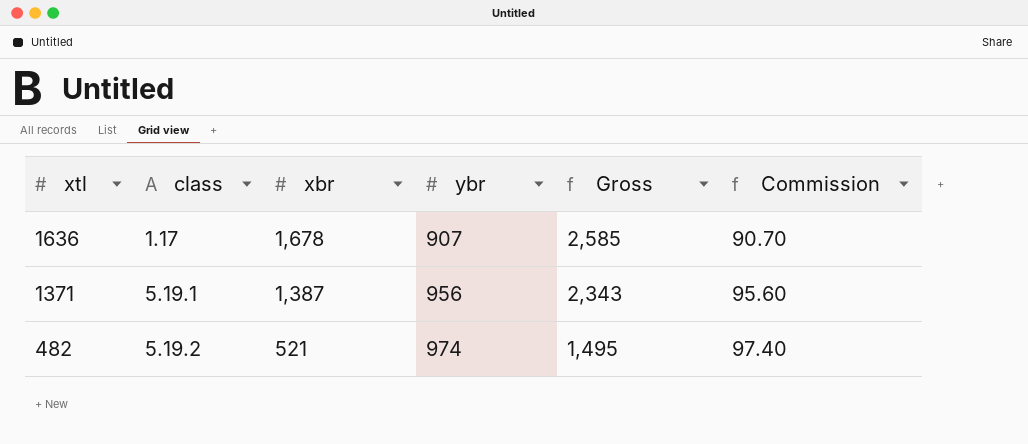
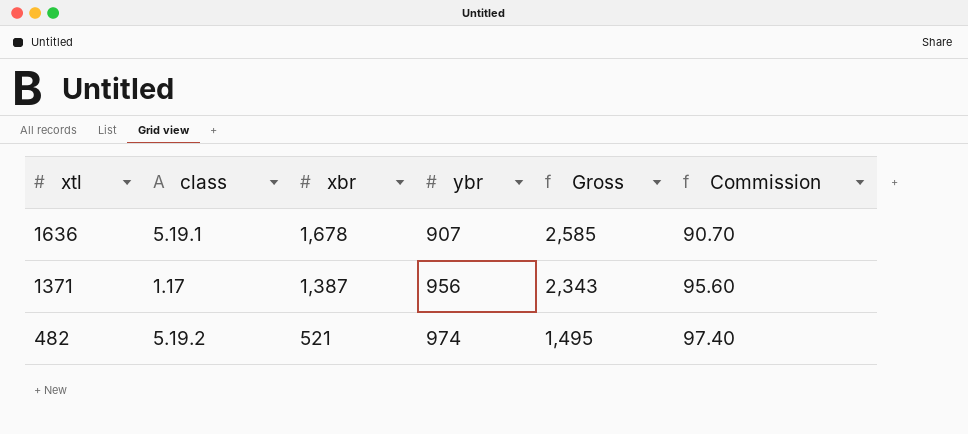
1636 | class: 1.17 -> 5.19.1
1371 | class: 5.19.1 -> 1.17

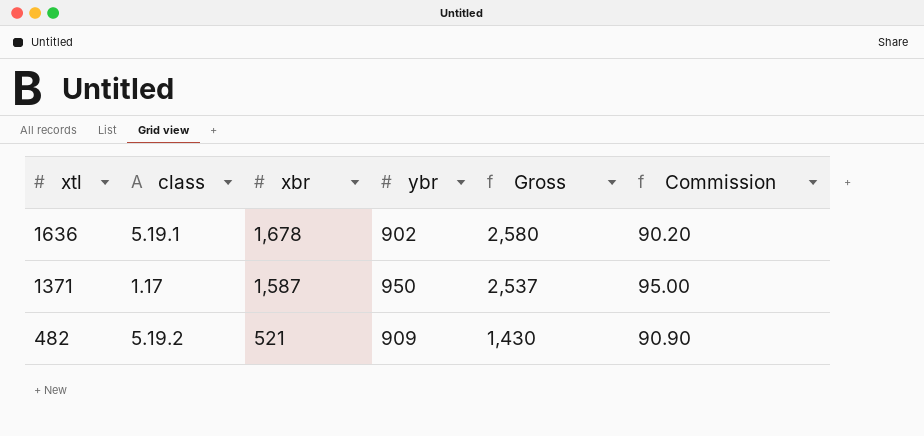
1636 | ybr: 907 -> 902
1636 | Gross: 2,585 -> 2,580
1636 | Commission: 90.70 -> 90.20
1371 | xbr: 1,387 -> 1,587
1371 | ybr: 956 -> 950
1371 | Gross: 2,343 -> 2,537
1371 | Commission: 95.60 -> 95.00
482 | ybr: 974 -> 909
482 | Gross: 1,495 -> 1,430
482 | Commission: 97.40 -> 90.90

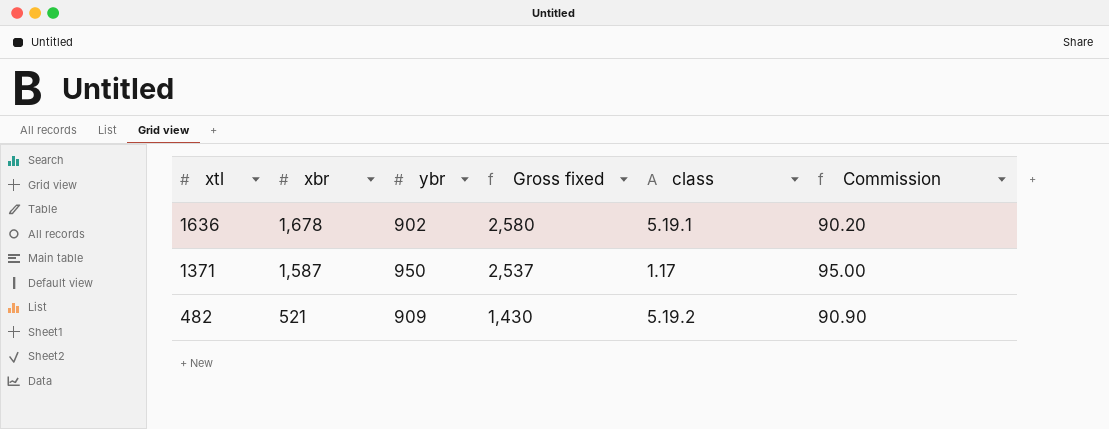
column name: Gross -> Gross fixed
column class | position: 2 -> 5

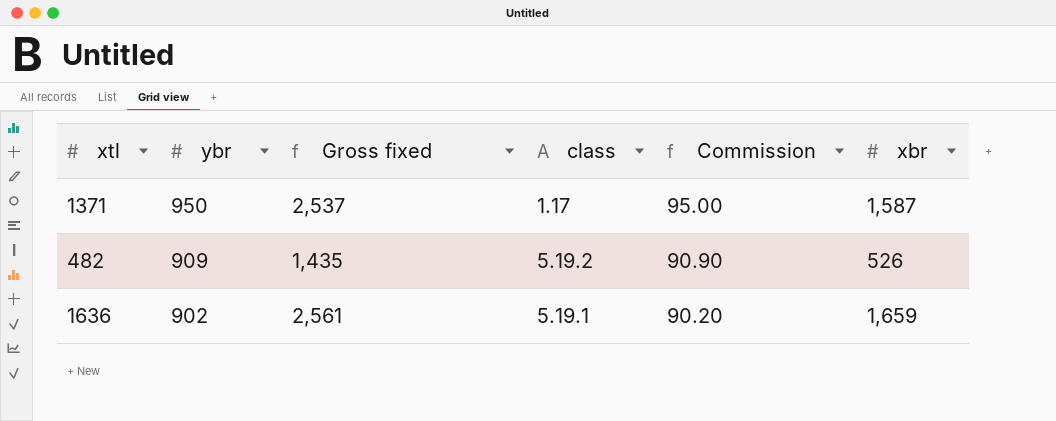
row order: xtl descending -> ybr descending
column xbr | position: 2 -> 6
482 | Gross fixed: 1,430 -> 1,435
482 | xbr: 521 -> 526
1636 | Gross fixed: 2,580 -> 2,561
1636 | xbr: 1,678 -> 1,659

